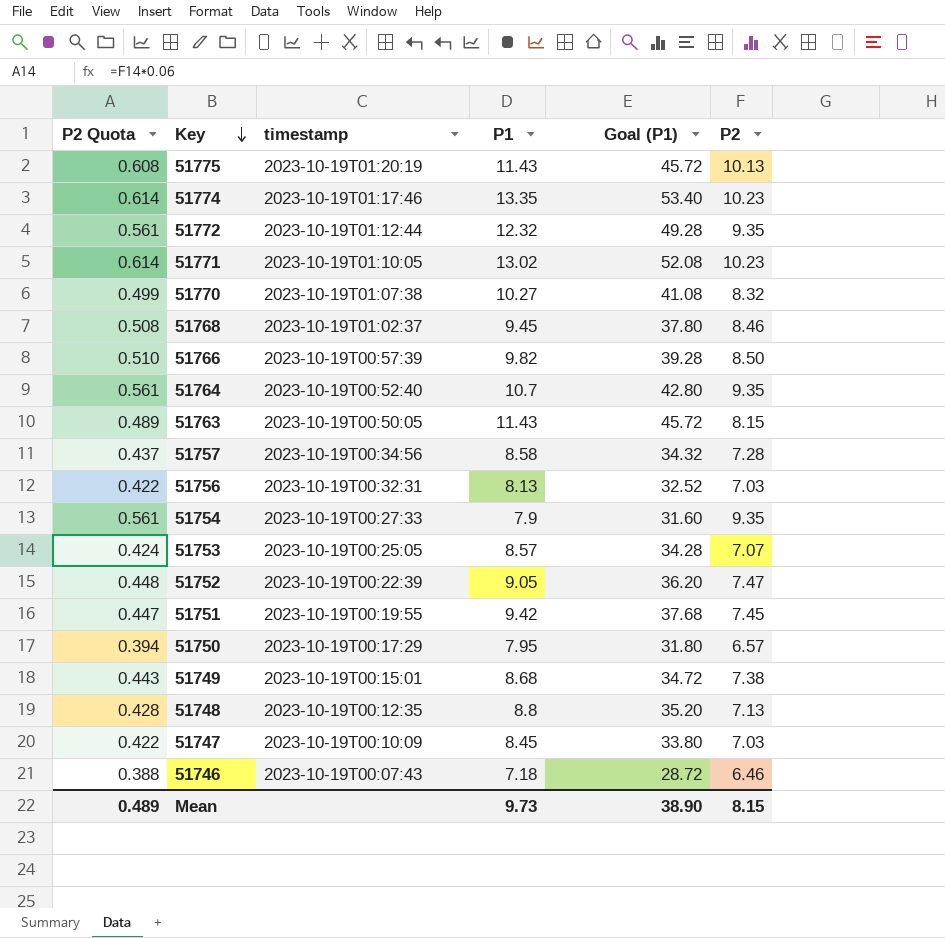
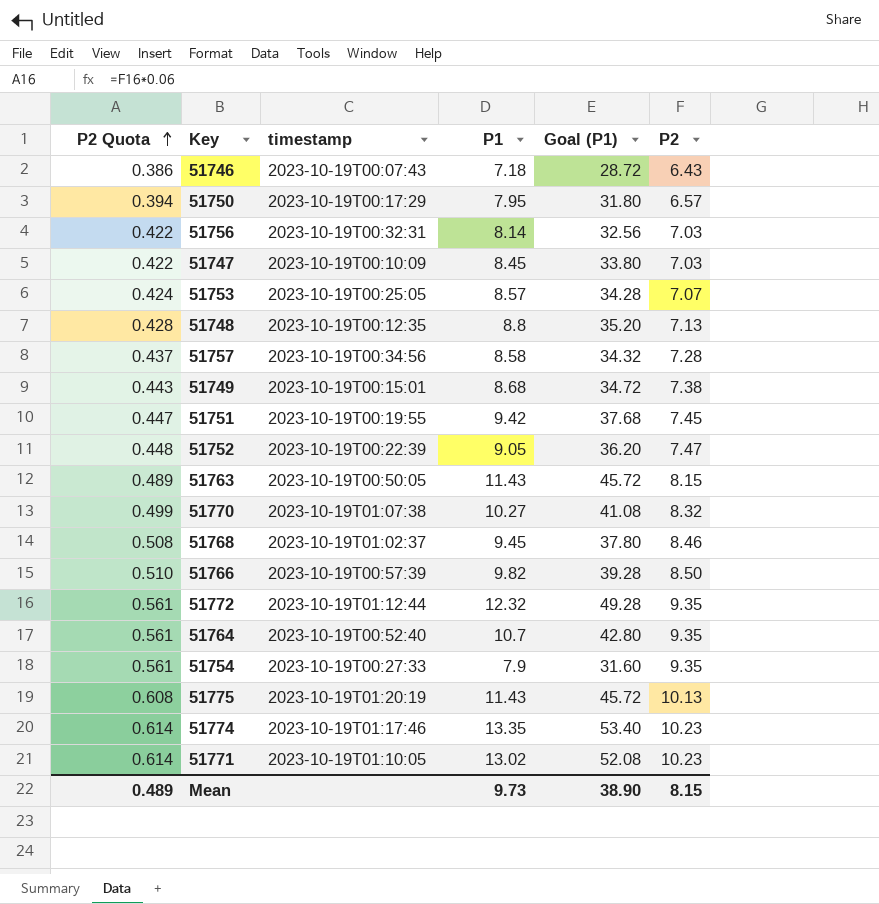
row order: Key descending -> P2 Quota ascending
51746 | P2 Quota: 0.388 -> 0.386
51746 | P2: 6.46 -> 6.43
51756 | P1: 8.13 -> 8.14
51756 | Goal (P1): 32.52 -> 32.56

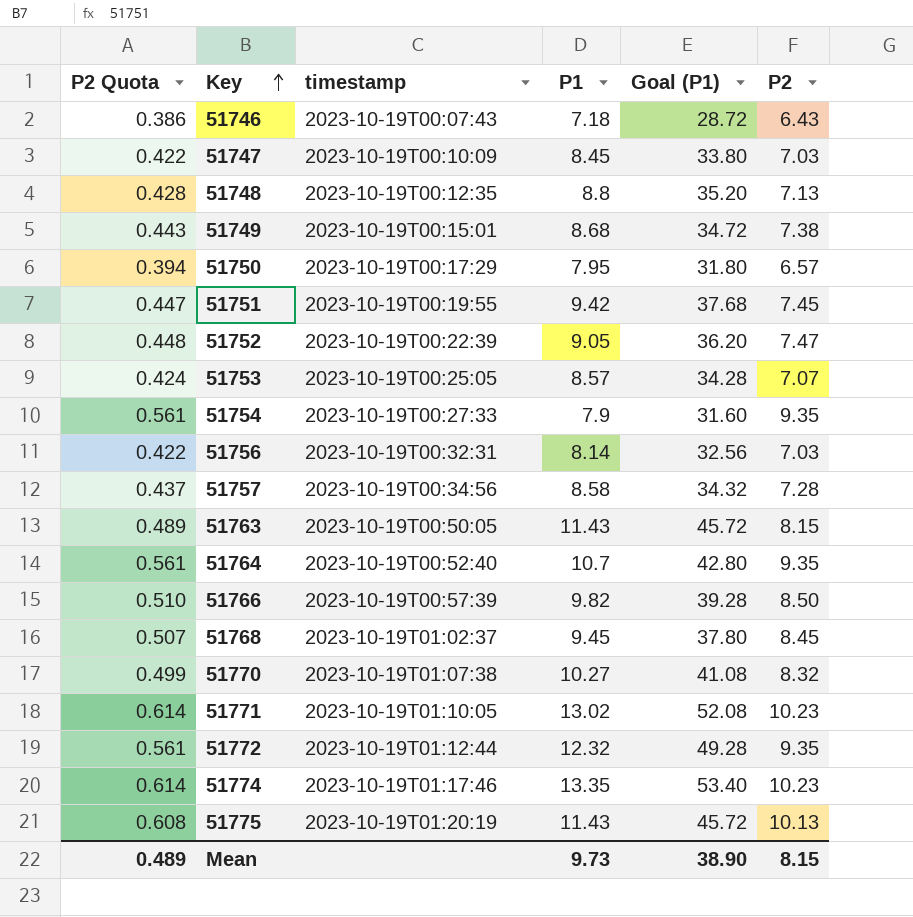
row order: P2 Quota ascending -> Key ascending
51768 | P2 Quota: 0.508 -> 0.507
51768 | P2: 8.46 -> 8.45

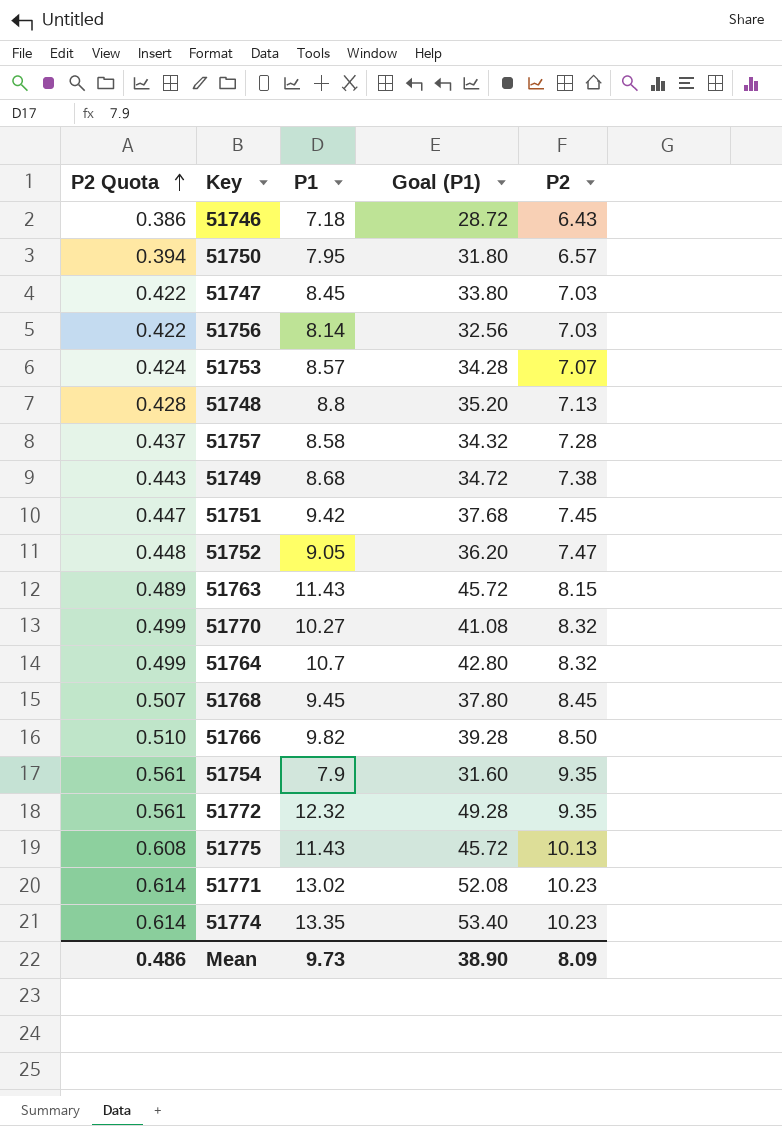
row order: Key ascending -> P2 Quota ascending
column timestamp | position: 3 -> none
51764 | P2 Quota: 0.561 -> 0.499
51764 | P2: 9.35 -> 8.32
Mean | P2 Quota: 0.489 -> 0.486
Mean | P2: 8.15 -> 8.09

